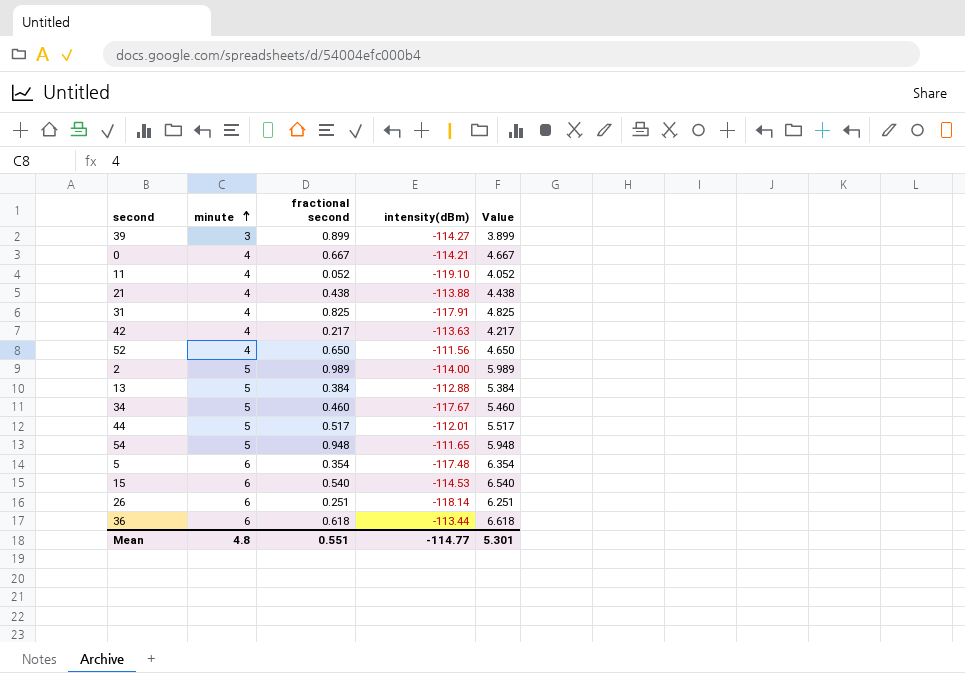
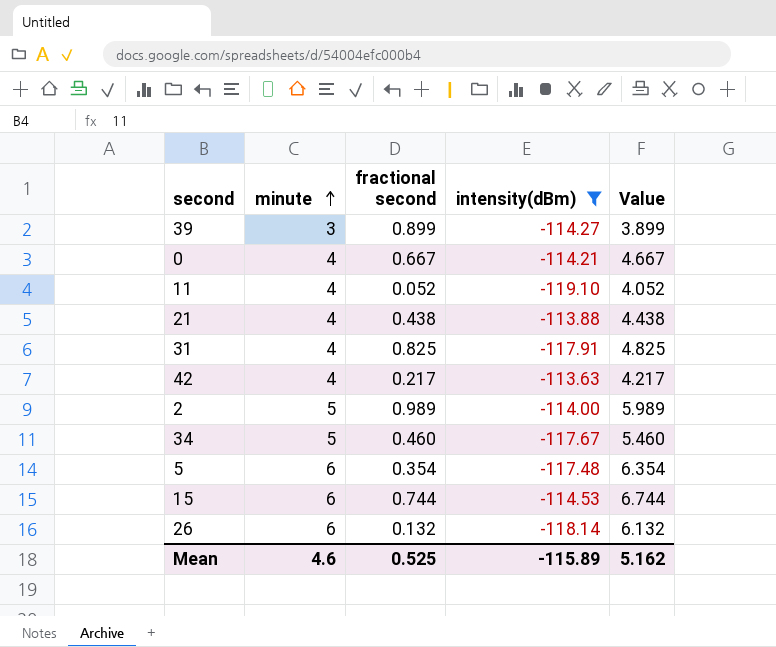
filter: none -> intensity(dBm) <= -113.63
15 | fractional second: 0.540 -> 0.744
15 | Value: 6.540 -> 6.744
26 | fractional second: 0.251 -> 0.132
26 | Value: 6.251 -> 6.132
Mean | minute: 4.8 -> 4.6
Mean | fractional second: 0.551 -> 0.525
Mean | intensity(dBm): -114.77 -> -115.89
Mean | Value: 5.301 -> 5.162

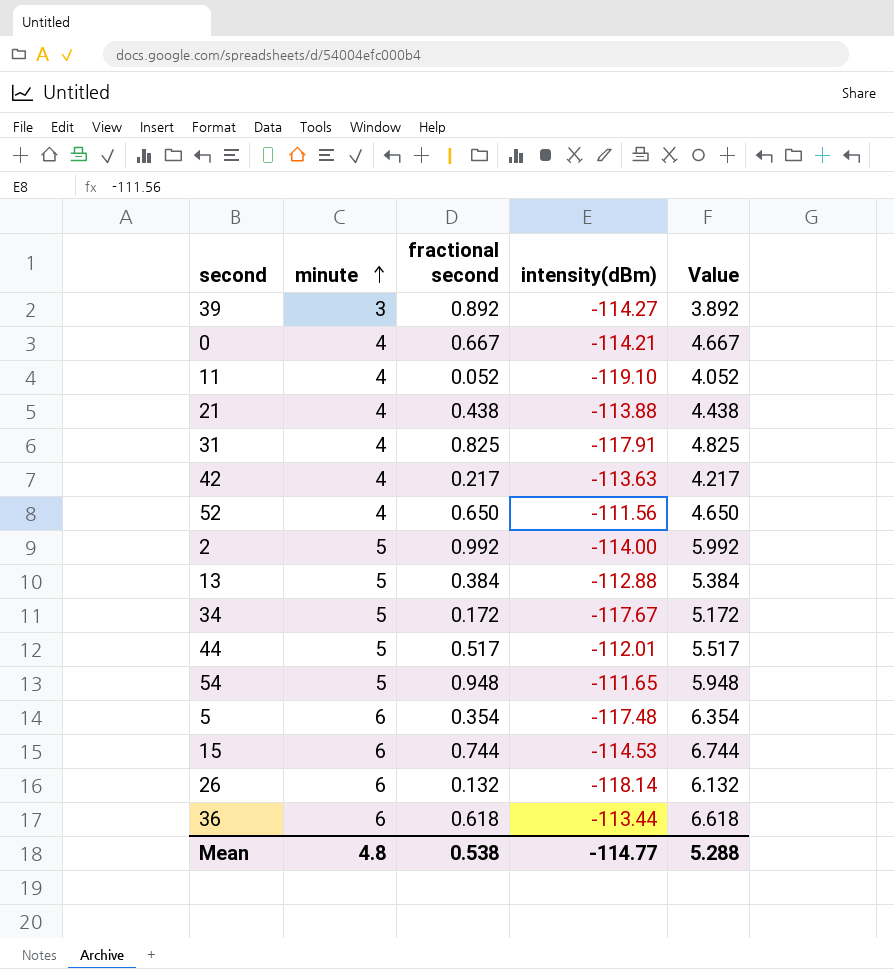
filter: intensity(dBm) <= -113.63 -> none
39 | fractional second: 0.899 -> 0.892
39 | Value: 3.899 -> 3.892
2 | fractional second: 0.989 -> 0.992
2 | Value: 5.989 -> 5.992
34 | fractional second: 0.460 -> 0.172
34 | Value: 5.460 -> 5.172
Mean | minute: 4.6 -> 4.8
Mean | fractional second: 0.525 -> 0.538
Mean | intensity(dBm): -115.89 -> -114.77
Mean | Value: 5.162 -> 5.288

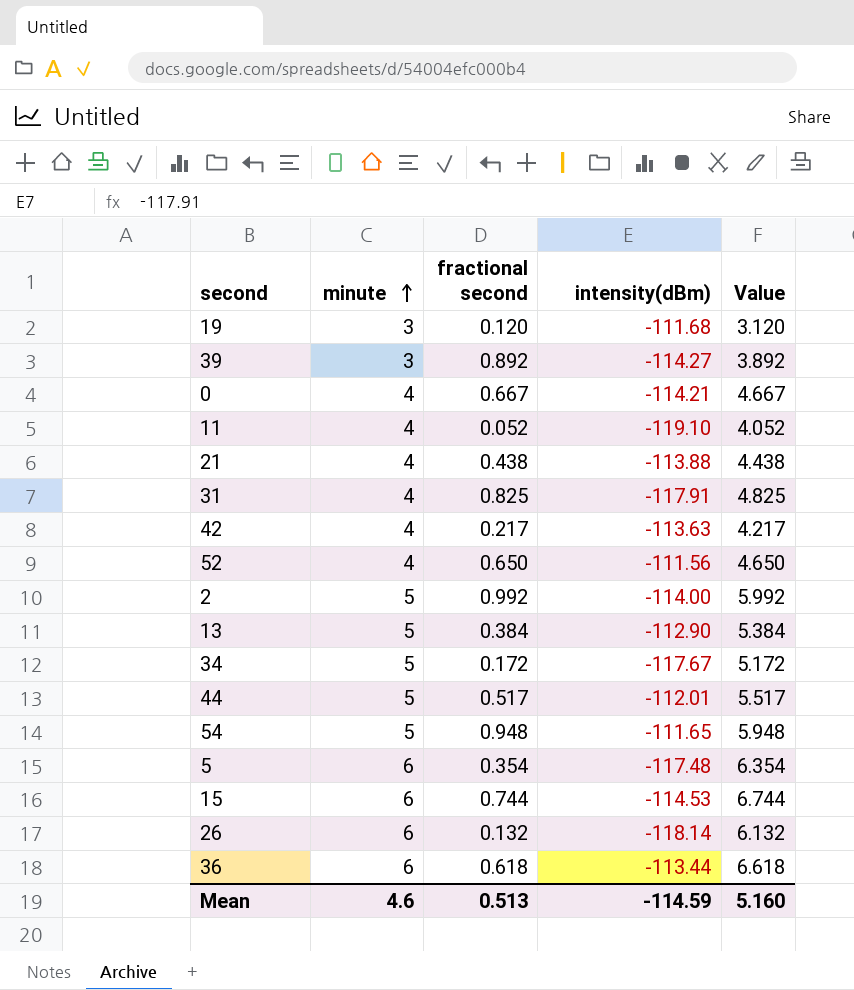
row 19: none -> 3 | 0.120 | -111.68 | 3.120
13 | intensity(dBm): -112.88 -> -112.90
Mean | minute: 4.8 -> 4.6
Mean | fractional second: 0.538 -> 0.513
Mean | intensity(dBm): -114.77 -> -114.59
Mean | Value: 5.288 -> 5.160

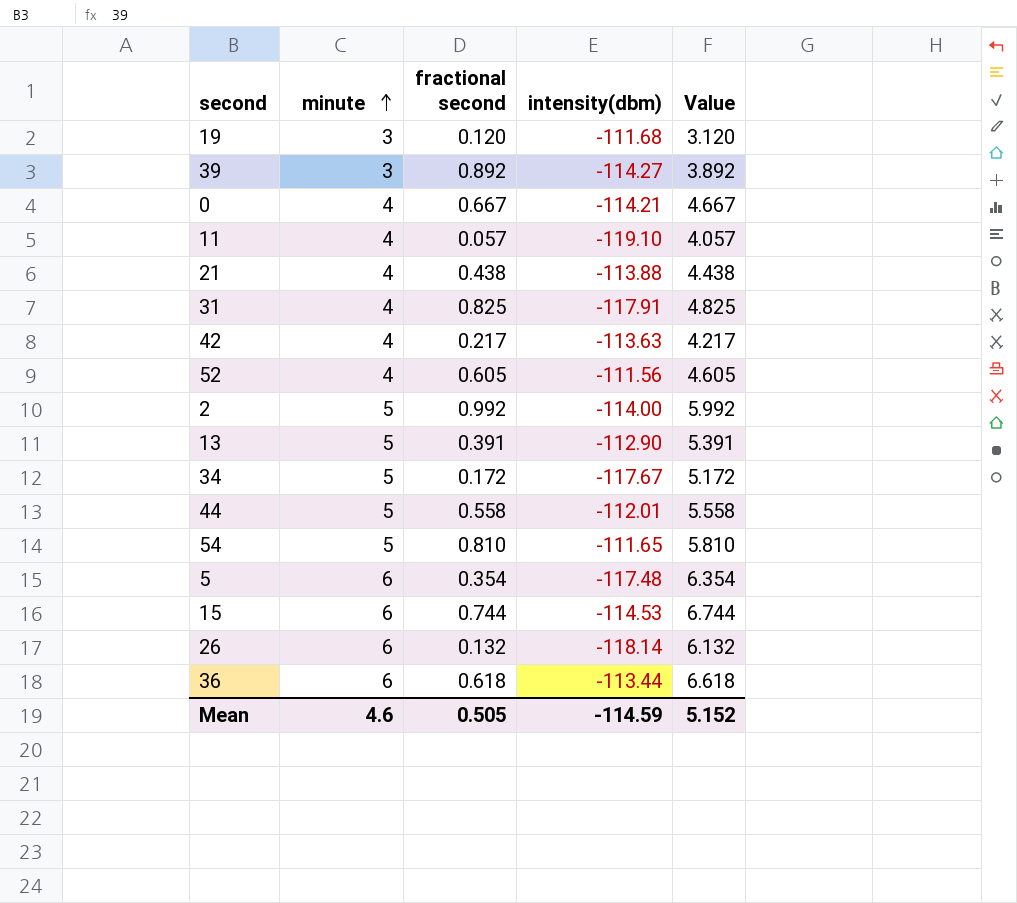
column name: intensity(dBm) -> intensity(dbm)
11 | fractional second: 0.052 -> 0.057
11 | Value: 4.052 -> 4.057
52 | fractional second: 0.650 -> 0.605
52 | Value: 4.650 -> 4.605
13 | fractional second: 0.384 -> 0.391
13 | Value: 5.384 -> 5.391
44 | fractional second: 0.517 -> 0.558
44 | Value: 5.517 -> 5.558
54 | fractional second: 0.948 -> 0.810
54 | Value: 5.948 -> 5.810
Mean | fractional second: 0.513 -> 0.505
Mean | Value: 5.160 -> 5.152

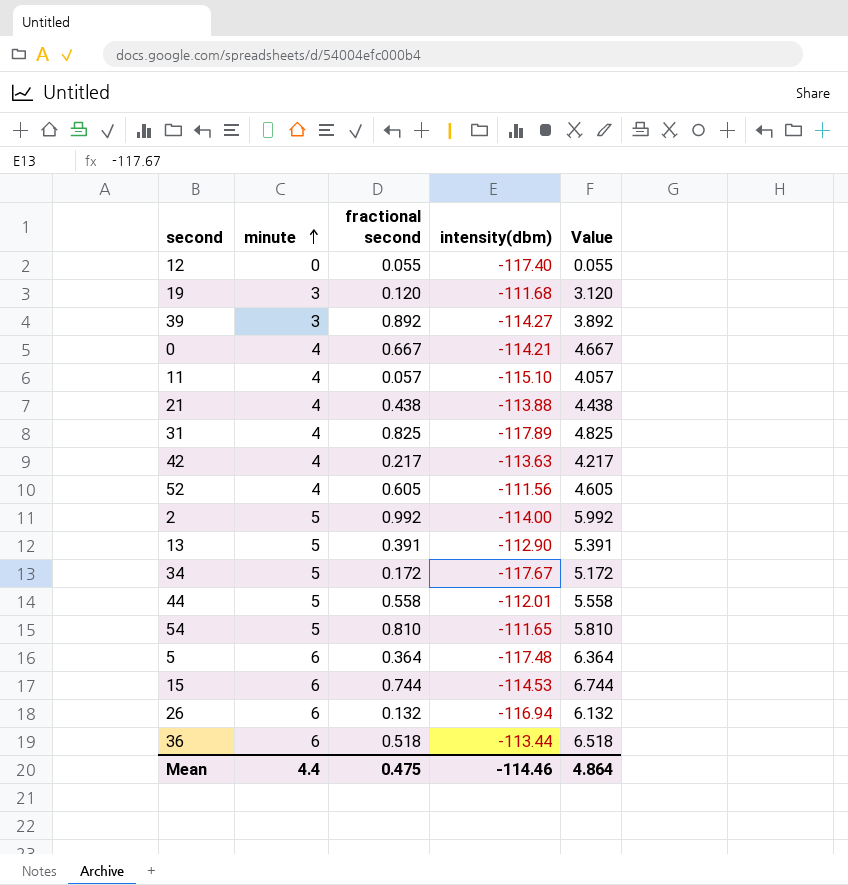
row 12: none -> 0 | 0.055 | -117.40 | 0.055
11 | intensity(dbm): -119.10 -> -115.10
31 | intensity(dbm): -117.91 -> -117.89
5 | fractional second: 0.354 -> 0.364
5 | Value: 6.354 -> 6.364
26 | intensity(dbm): -118.14 -> -116.94
36 | fractional second: 0.618 -> 0.518
36 | Value: 6.618 -> 6.518
Mean | minute: 4.6 -> 4.4
Mean | fractional second: 0.505 -> 0.475
Mean | intensity(dbm): -114.59 -> -114.46
Mean | Value: 5.152 -> 4.864

